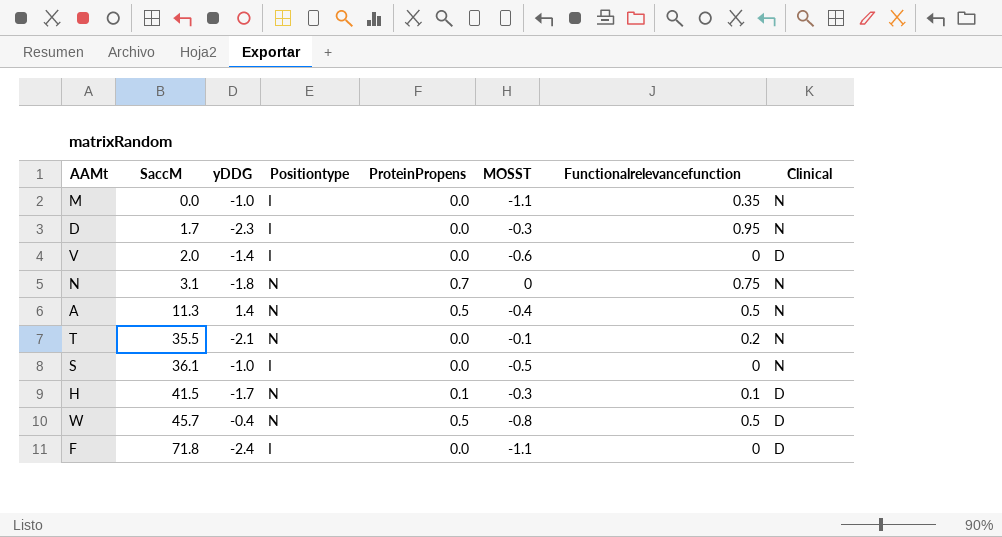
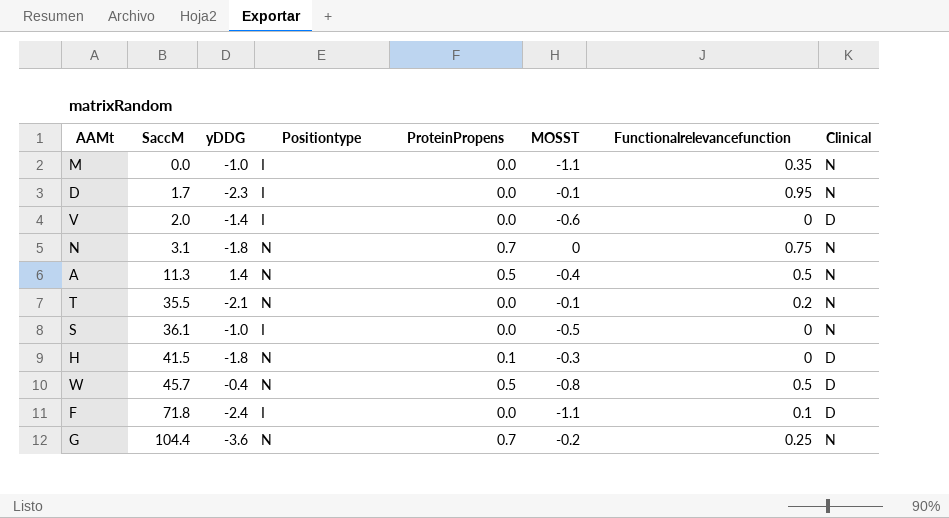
D | MOSST: -0.3 -> -0.1
H | yDDG: -1.7 -> -1.8
H | Functionalrelevancefunction: 0.1 -> 0
F | Functionalrelevancefunction: 0 -> 0.1
row G: none -> 104.4 | -3.6 | N | 0.7 | -0.2 | 0.25 | N

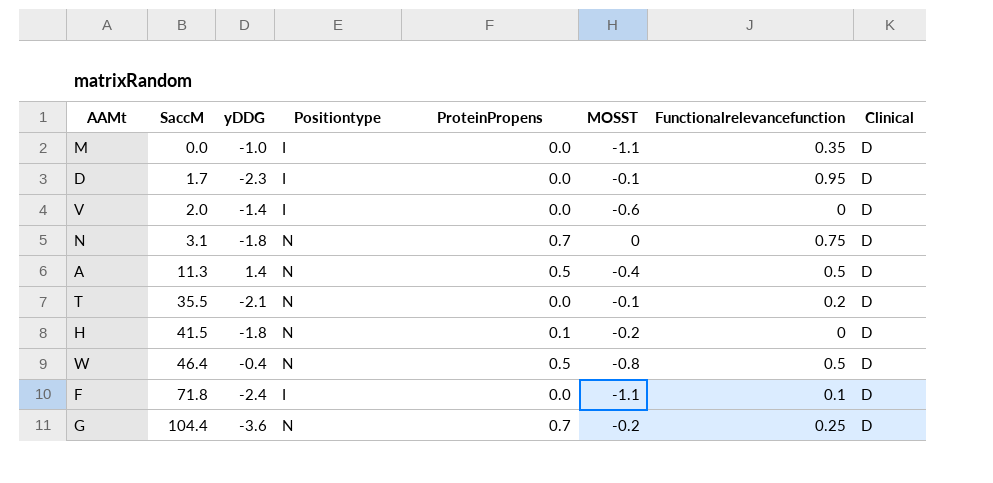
row S: 36.1 | -1.0 | I | 0.0 | -0.5 | 0 | N -> none
M | Clinical: N -> D
D | Clinical: N -> D
N | Clinical: N -> D
A | Clinical: N -> D
T | Clinical: N -> D
H | MOSST: -0.3 -> -0.2
W | SaccM: 45.7 -> 46.4
G | Clinical: N -> D

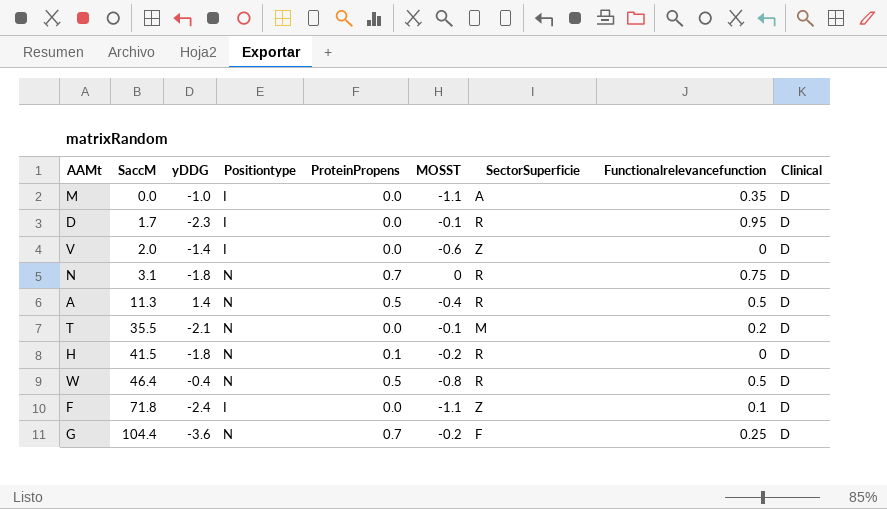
column SectorSuperficie | position: none -> 7

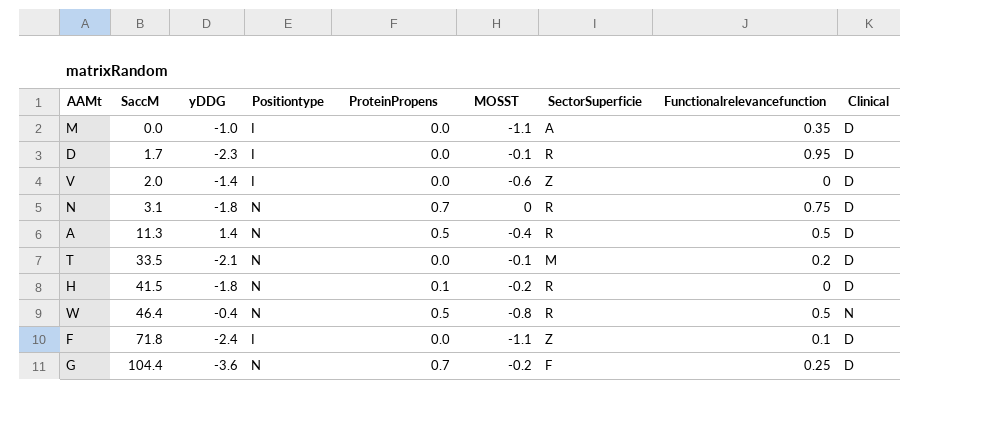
T | SaccM: 35.5 -> 33.5
W | Clinical: D -> N

